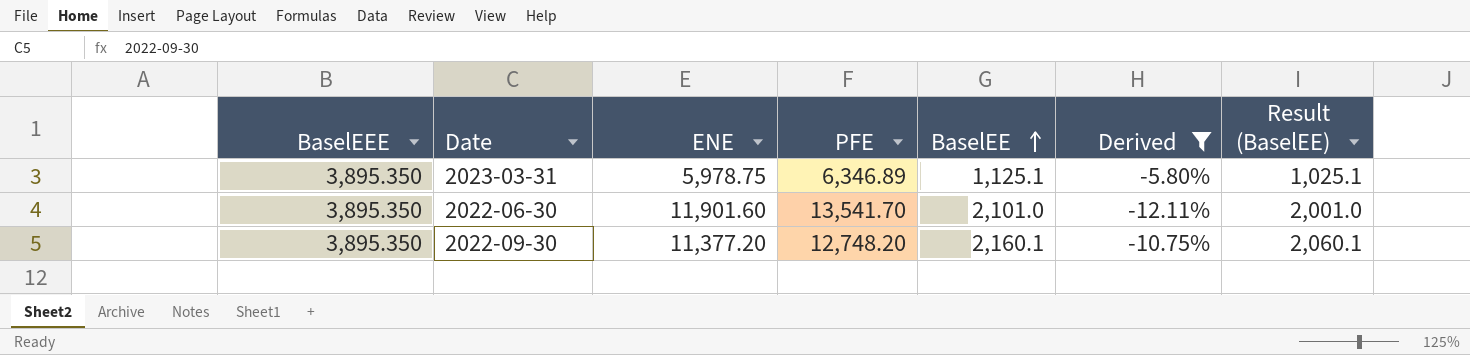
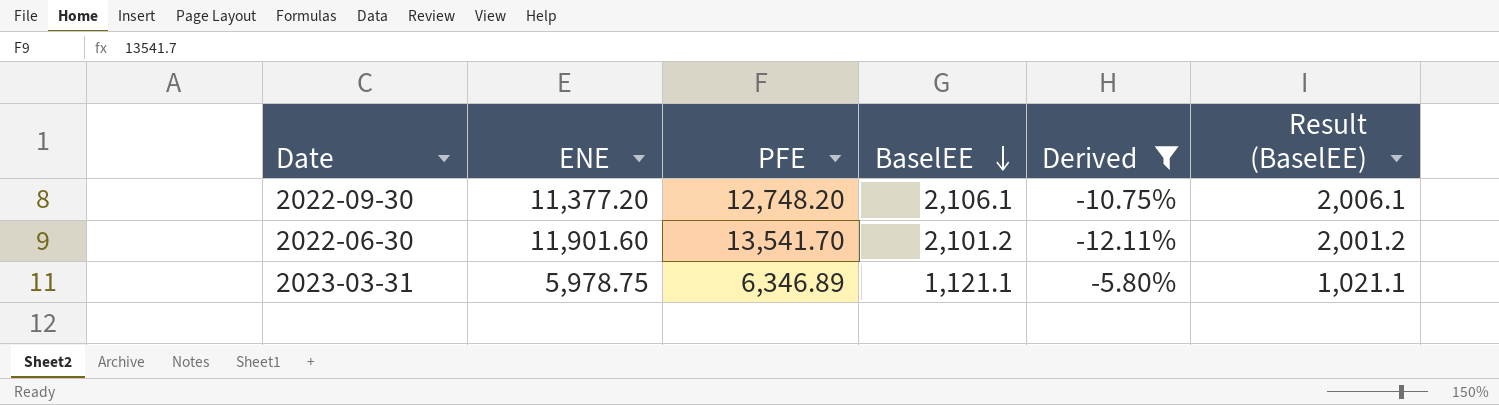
row order: BaselEE ascending -> BaselEE descending
column BaselEEE | position: 1 -> none
2022-09-30 | BaselEE: 2,160.1 -> 2,106.1
2022-09-30 | Result (BaselEE): 2,060.1 -> 2,006.1
2022-06-30 | BaselEE: 2,101.0 -> 2,101.2
2022-06-30 | Result (BaselEE): 2,001.0 -> 2,001.2
2023-03-31 | BaselEE: 1,125.1 -> 1,121.1
2023-03-31 | Result (BaselEE): 1,025.1 -> 1,021.1

